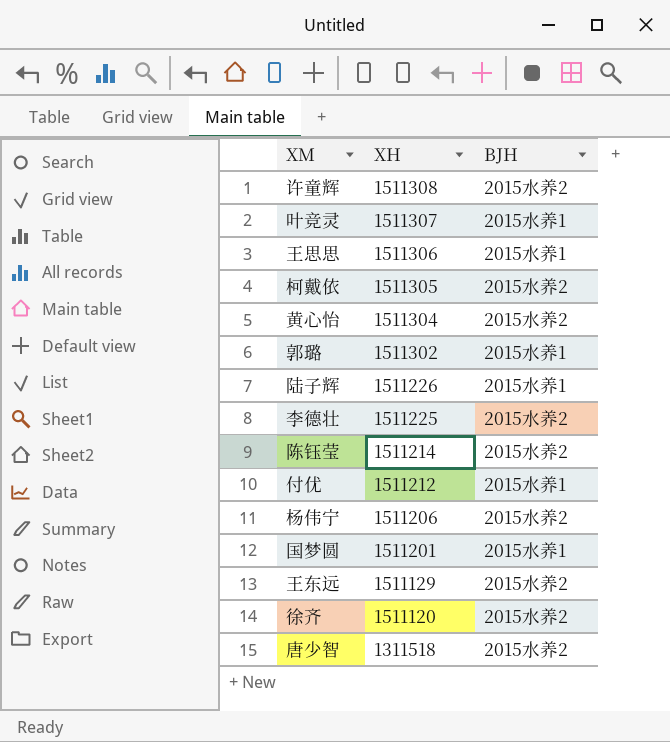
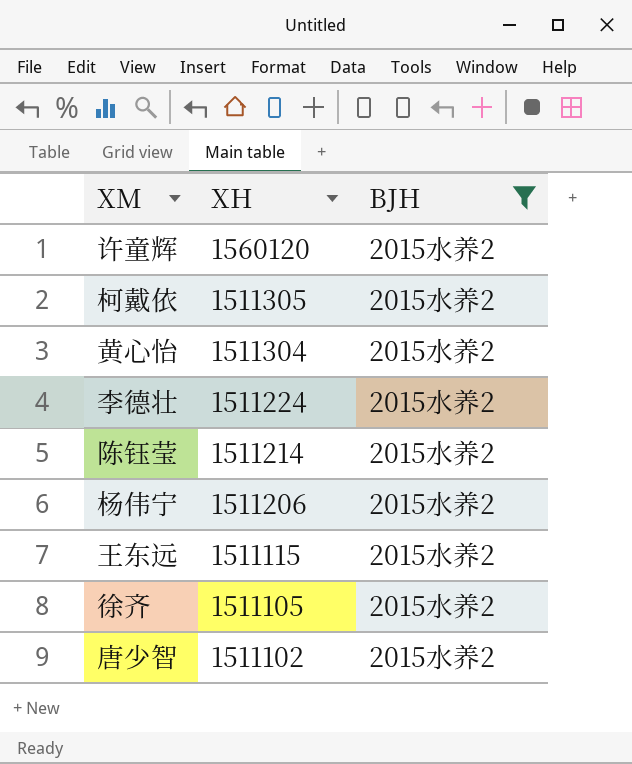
filter: none -> BJH = 2015水养2
许童辉 | XH: 1511308 -> 1560120
李德壮 | XH: 1511225 -> 1511224
王东远 | XH: 1511129 -> 1511115
徐齐 | XH: 1511120 -> 1511105
唐少智 | XH: 1311518 -> 1511102

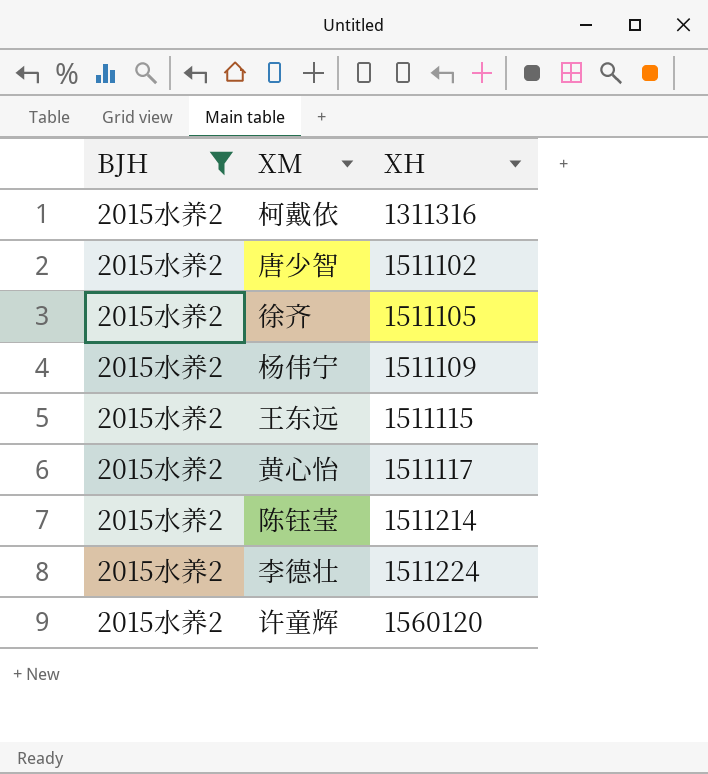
row order: XH descending -> XH ascending
column BJH | position: 3 -> 1
柯戴依 | XH: 1511305 -> 1311316
杨伟宁 | XH: 1511206 -> 1511109
黄心怡 | XH: 1511304 -> 1511117

